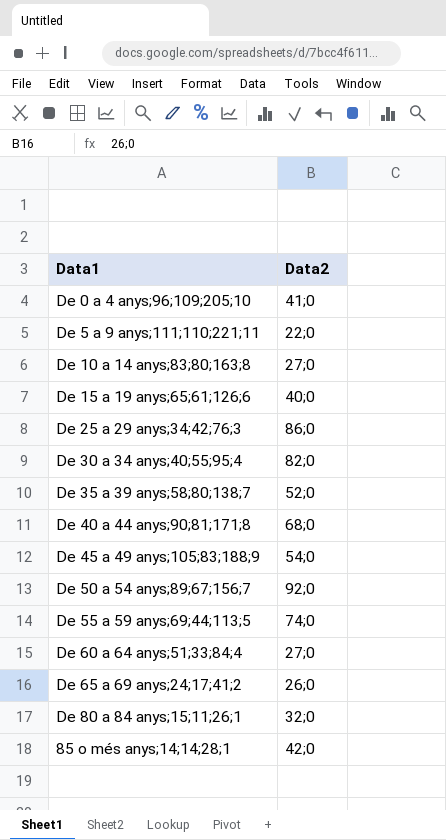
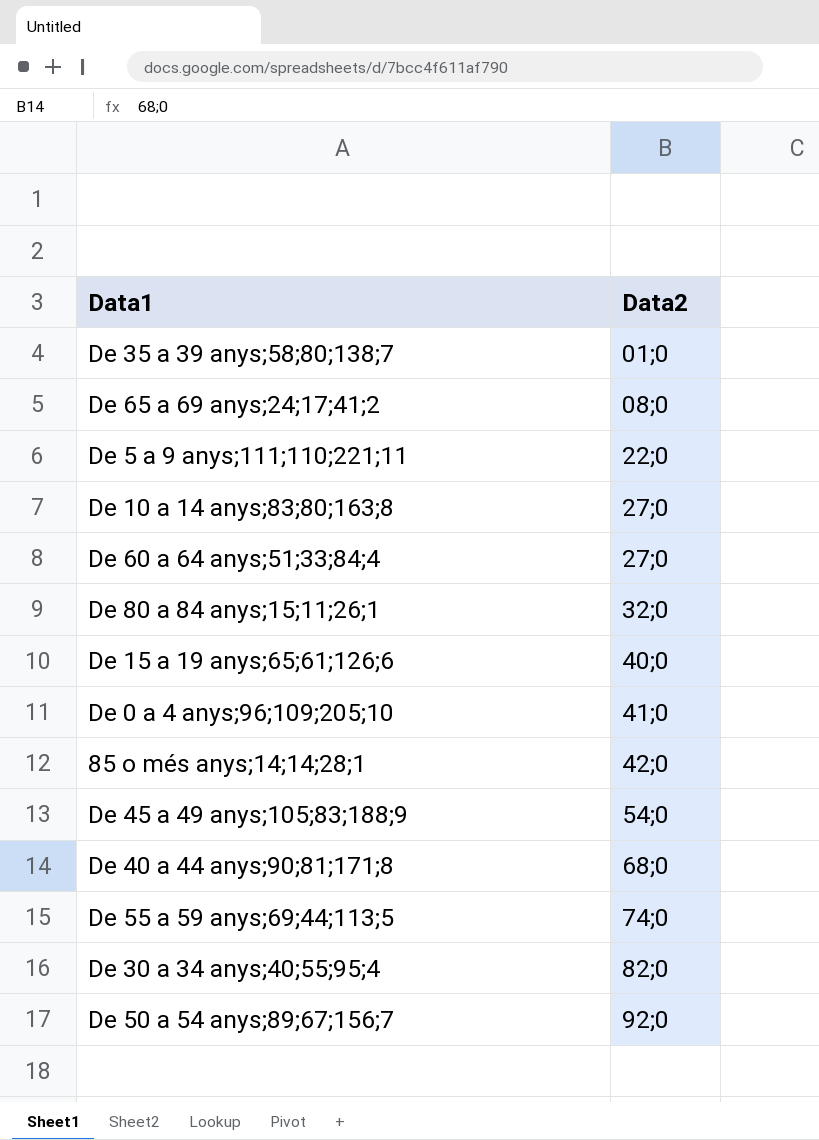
row order: none -> Data2 ascending
row De 25 a 29 anys;34;42;76;3: 86;0 -> none
De 35 a 39 anys;58;80;138;7 | Data2: 52;0 -> 01;0
De 65 a 69 anys;24;17;41;2 | Data2: 26;0 -> 08;0

